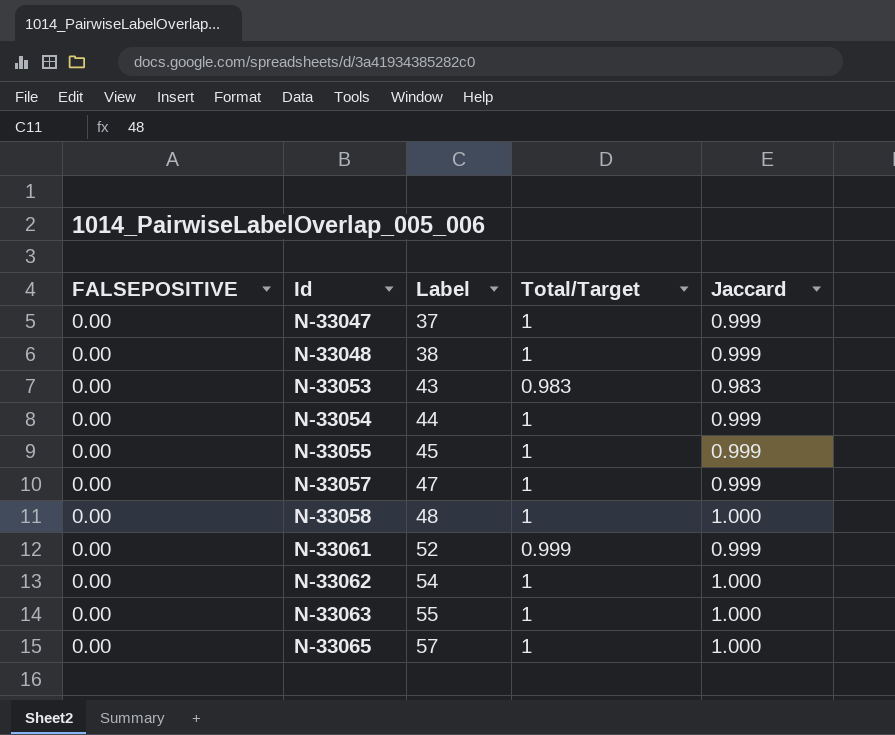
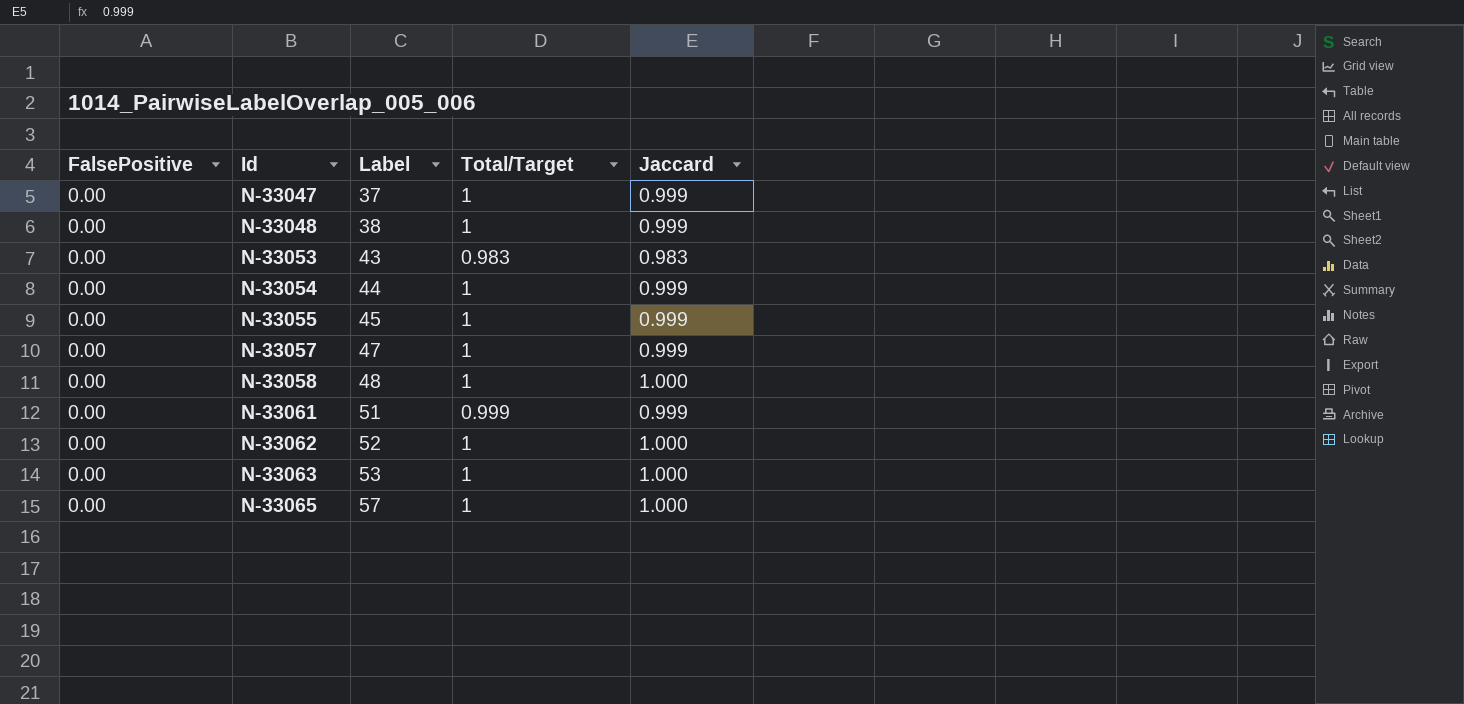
column name: FALSEPOSITIVE -> FalsePositive
N-33061 | Label: 52 -> 51
N-33062 | Label: 54 -> 52
N-33063 | Label: 55 -> 53

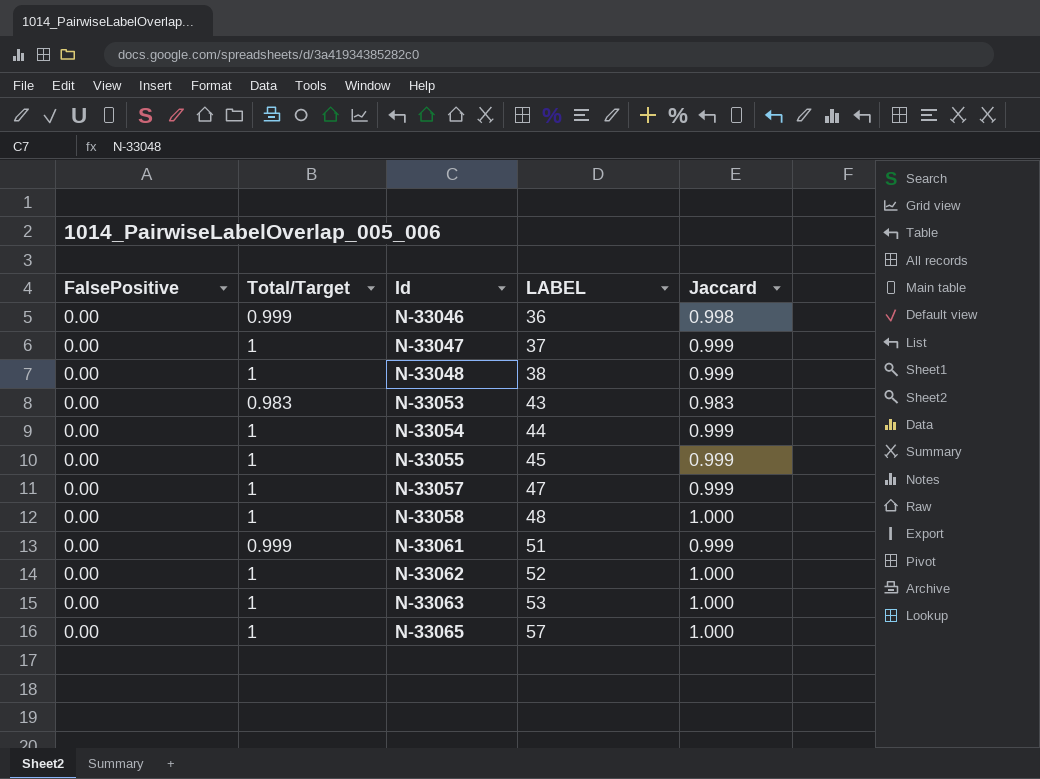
column Total/Target | position: 4 -> 2
column name: Label -> LABEL
row N-33046: none -> 0.00 | 0.999 | 36 | 0.998

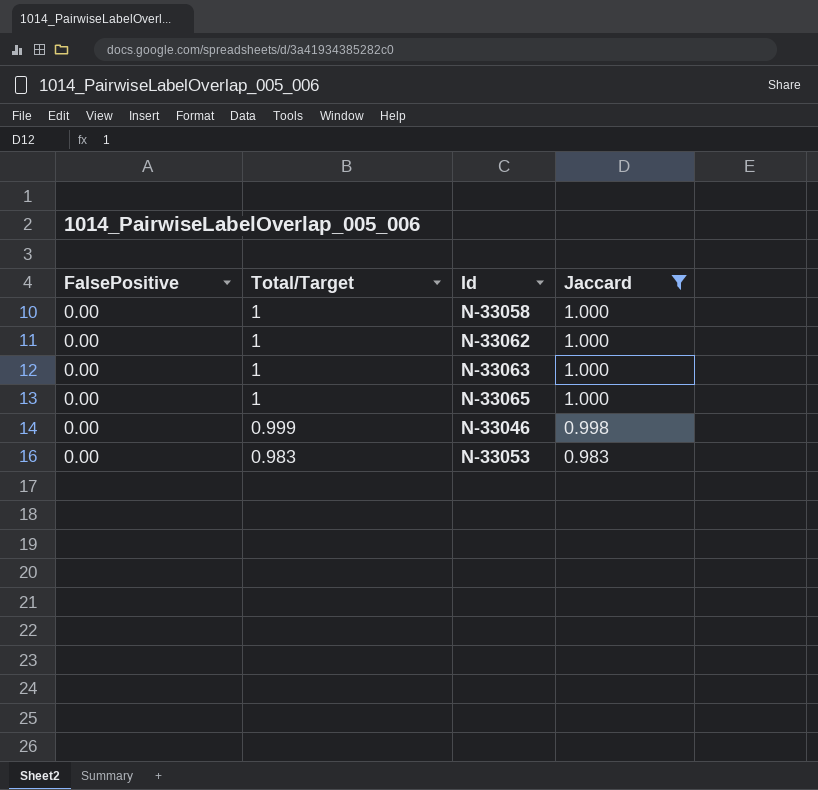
filter: none -> Jaccard != 0.999
row order: Id ascending -> Total/Target descending
column LABEL | position: 4 -> none

